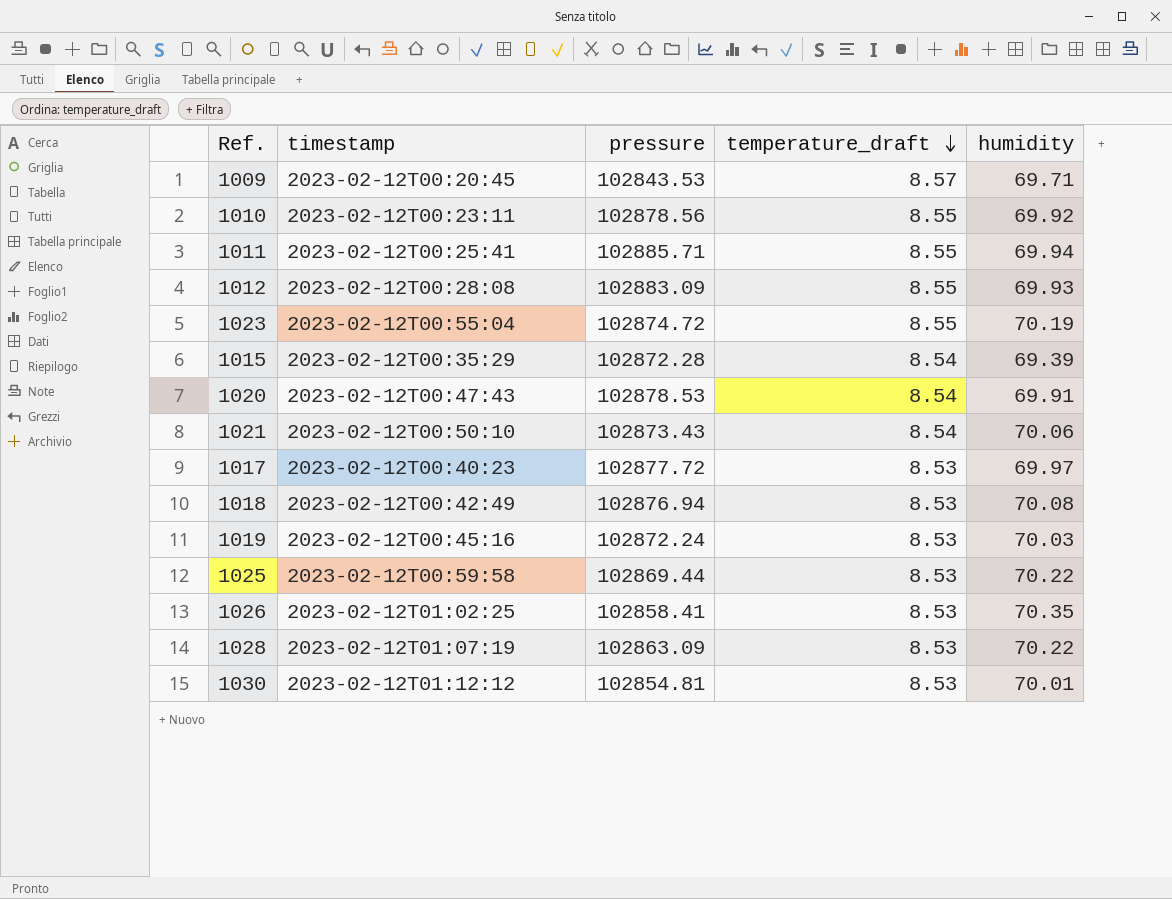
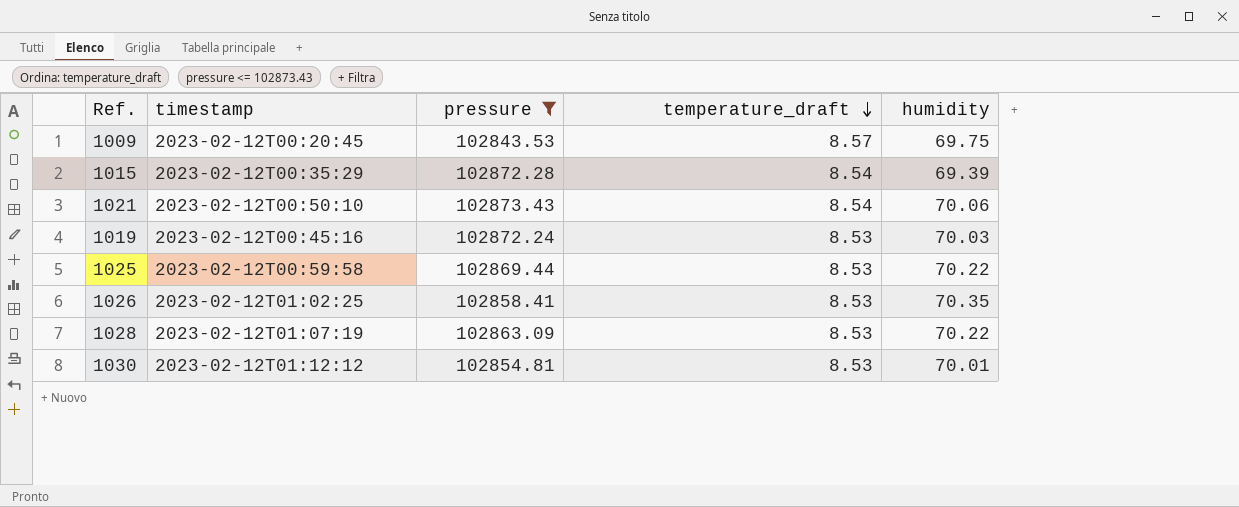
filter: none -> pressure <= 102873.43
1009 | humidity: 69.71 -> 69.75

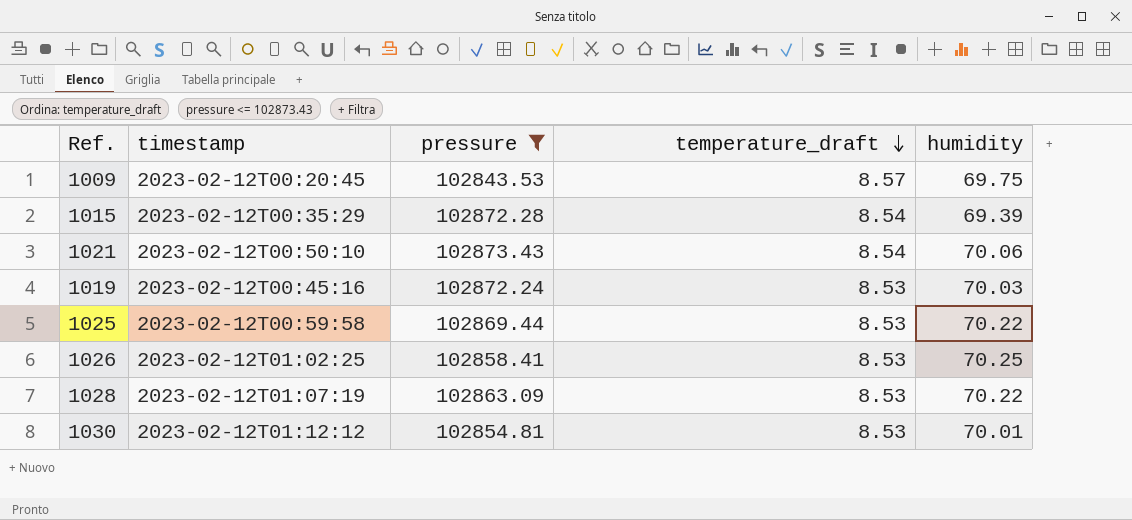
1026 | humidity: 70.35 -> 70.25

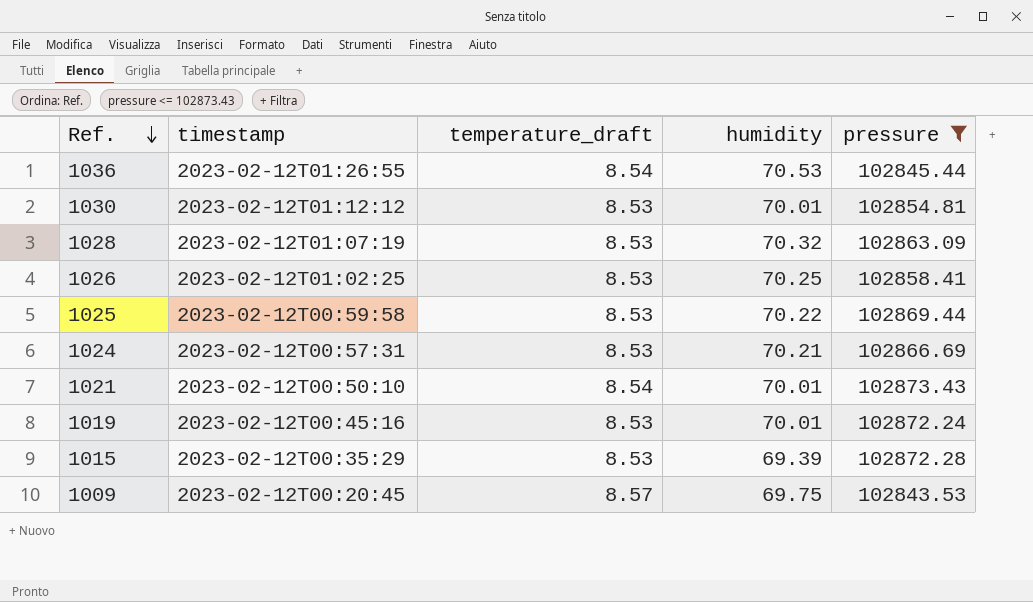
row order: temperature_draft descending -> Ref. descending
column pressure | position: 3 -> 5
row 1036: none -> 2023-02-12T01:26:55 | 8.54 | 70.53 | 102845.44
1028 | humidity: 70.22 -> 70.32
row 1024: none -> 2023-02-12T00:57:31 | 8.53 | 70.21 | 102866.69
1021 | humidity: 70.06 -> 70.01
1019 | humidity: 70.03 -> 70.01
1015 | temperature_draft: 8.54 -> 8.53

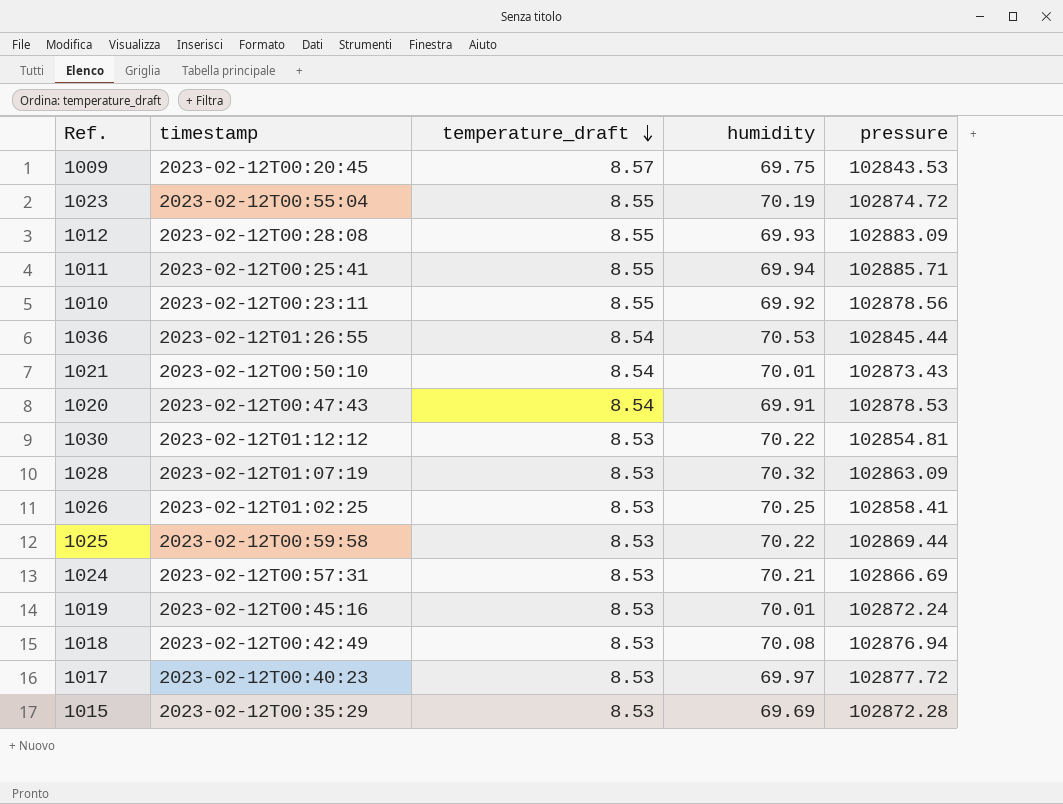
filter: pressure <= 102873.43 -> none
row order: Ref. descending -> temperature_draft descending
1030 | humidity: 70.01 -> 70.22
1015 | humidity: 69.39 -> 69.69

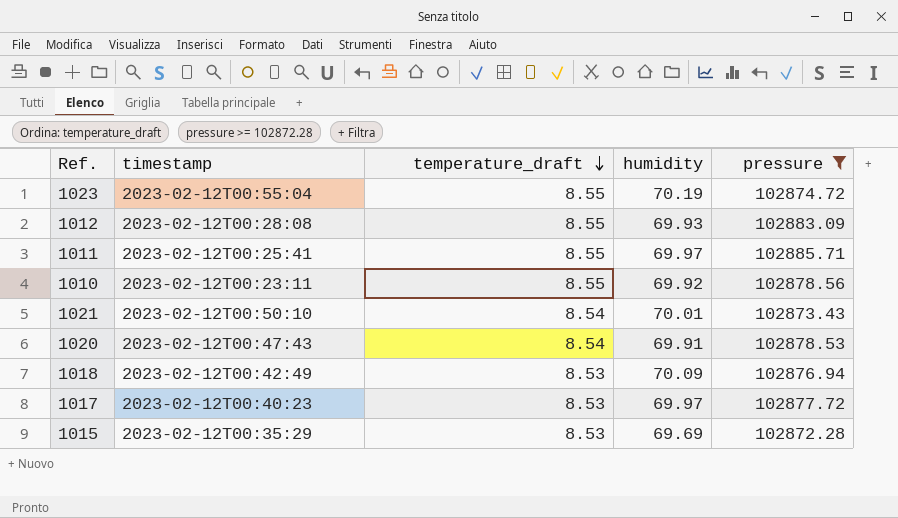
filter: none -> pressure >= 102872.28
1011 | humidity: 69.94 -> 69.97
1018 | humidity: 70.08 -> 70.09

